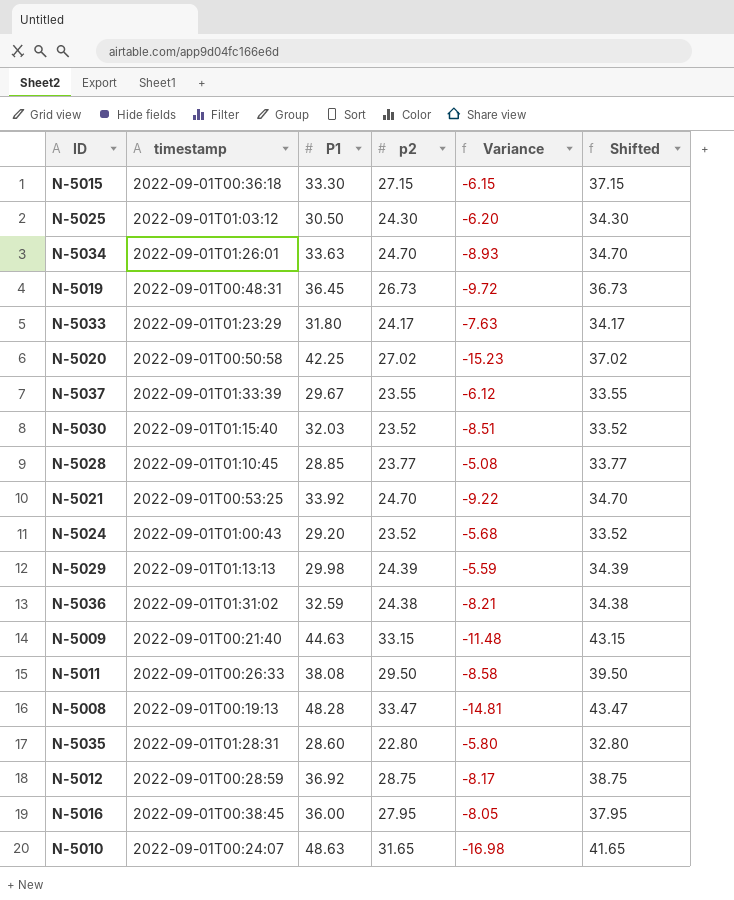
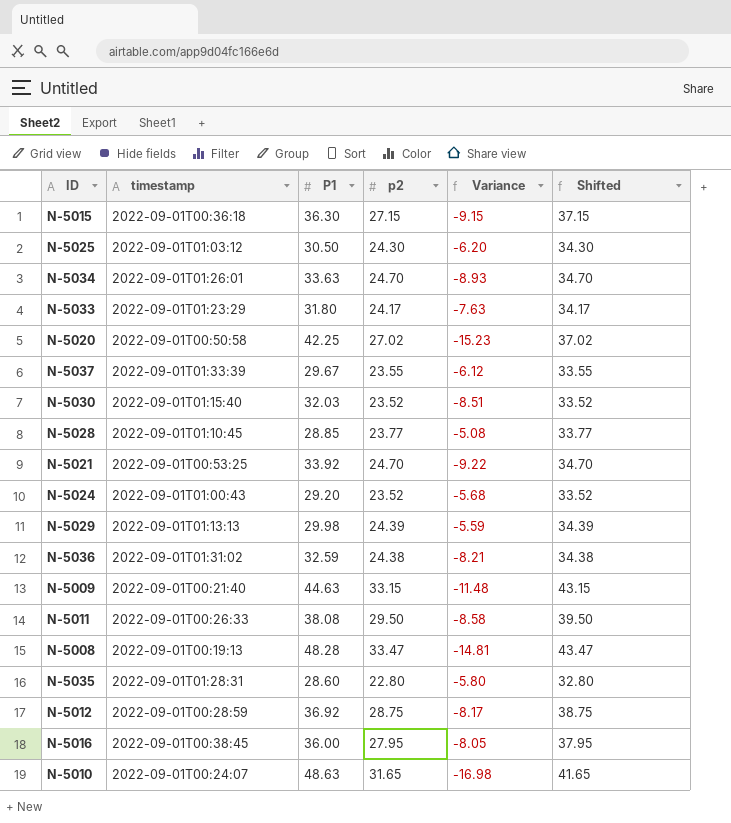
row N-5019: 2022-09-01T00:48:31 | 36.45 | 26.73 | -9.72 | 36.73 -> none
N-5015 | P1: 33.30 -> 36.30
N-5015 | Variance: -6.15 -> -9.15

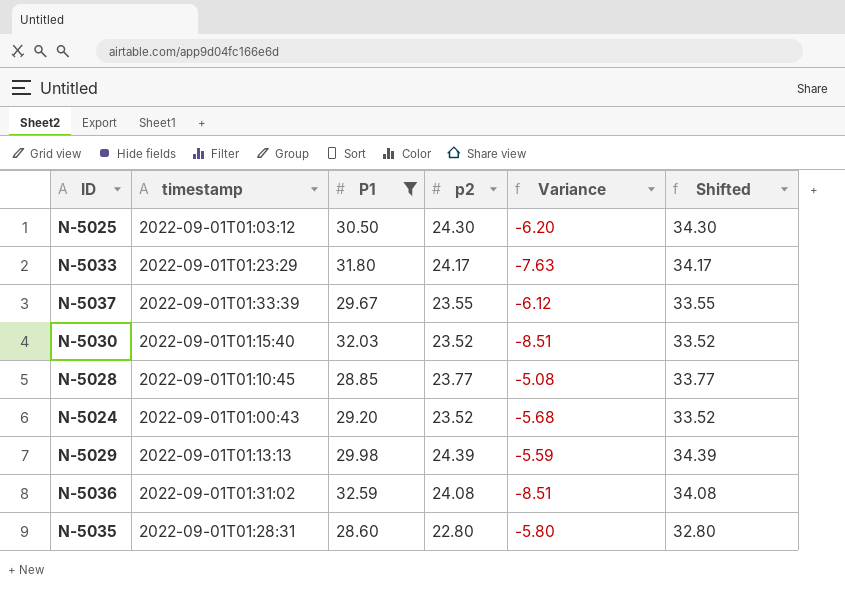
filter: none -> P1 <= 32.59
N-5036 | p2: 24.38 -> 24.08
N-5036 | Variance: -8.21 -> -8.51
N-5036 | Shifted: 34.38 -> 34.08

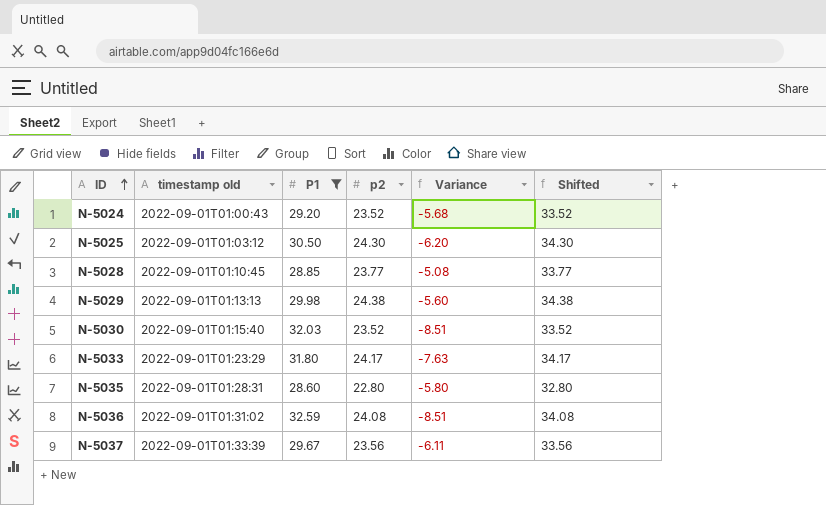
row order: none -> ID ascending
column name: timestamp -> timestamp old
N-5029 | p2: 24.39 -> 24.38
N-5029 | Variance: -5.59 -> -5.60
N-5029 | Shifted: 34.39 -> 34.38
N-5037 | p2: 23.55 -> 23.56
N-5037 | Variance: -6.12 -> -6.11
N-5037 | Shifted: 33.55 -> 33.56

